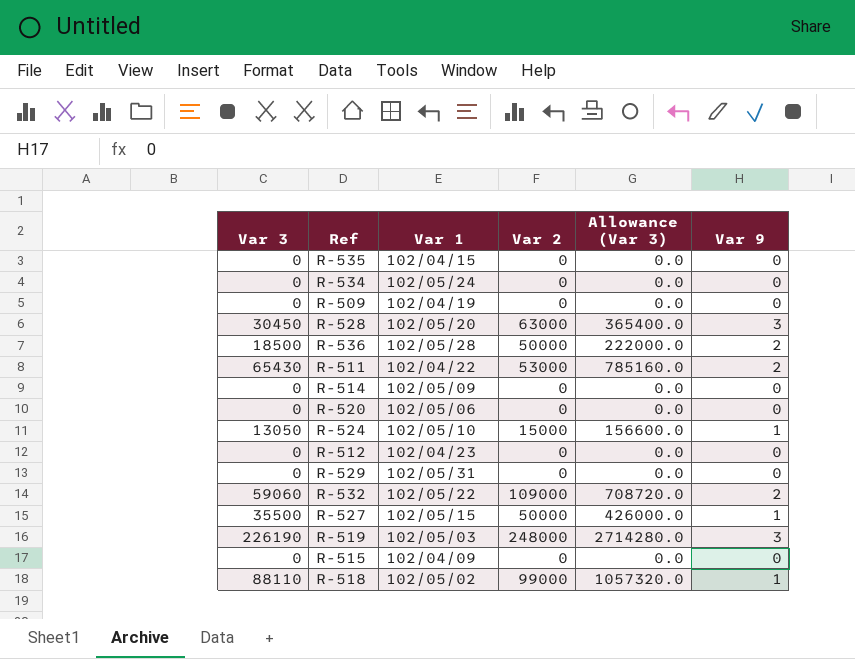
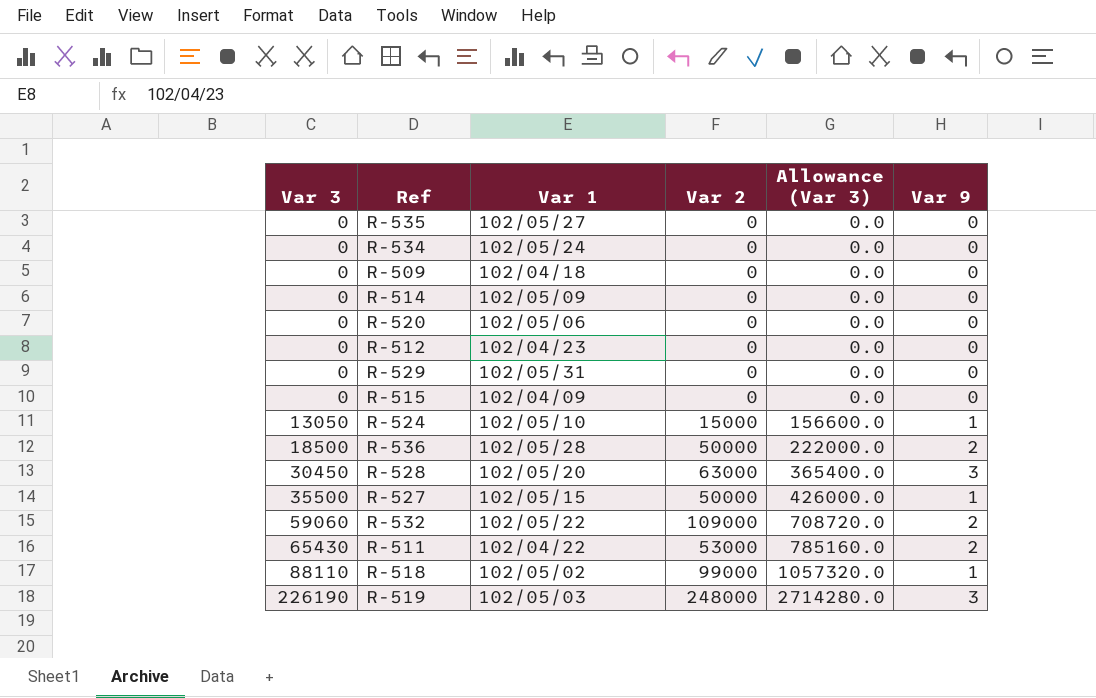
row order: none -> Var 3 ascending
R-535 | Var 1: 102/04/15 -> 102/05/27
R-509 | Var 1: 102/04/19 -> 102/04/18

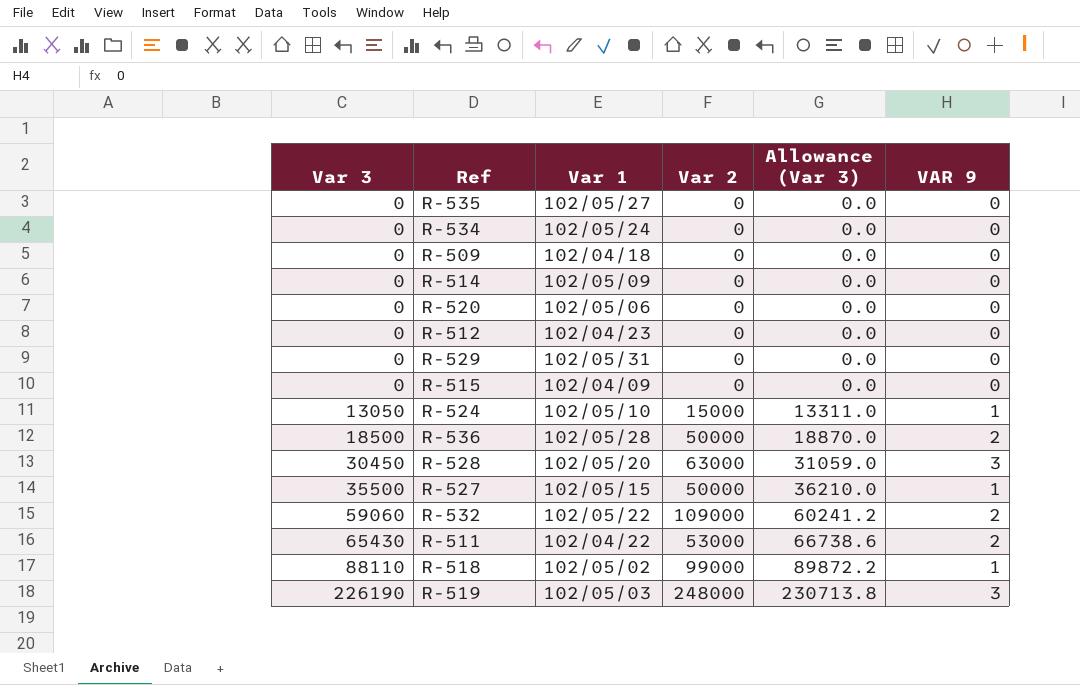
column Allowance (Var 3) | formula: [Var 3] * 12 -> [Var 3] * 1.02
column name: Var 9 -> VAR 9

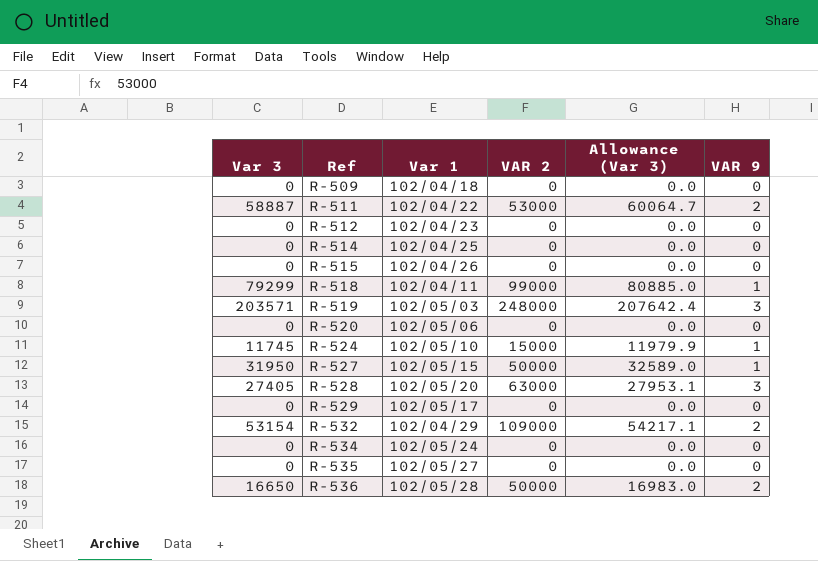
row order: Var 3 ascending -> Ref ascending
column name: Var 2 -> VAR 2
R-511 | Var 3: 65430 -> 58887
R-511 | Allowance (Var 3): 66738.6 -> 60064.7
R-514 | Var 1: 102/05/09 -> 102/04/25
R-515 | Var 1: 102/04/09 -> 102/04/26
R-518 | Var 3: 88110 -> 79299
R-518 | Var 1: 102/05/02 -> 102/04/11
R-518 | Allowance (Var 3): 89872.2 -> 80885.0
R-519 | Var 3: 226190 -> 203571
R-519 | Allowance (Var 3): 230713.8 -> 207642.4
R-524 | Var 3: 13050 -> 11745
R-524 | Allowance (Var 3): 13311.0 -> 11979.9
R-527 | Var 3: 35500 -> 31950
R-527 | Allowance (Var 3): 36210.0 -> 32589.0
R-528 | Var 3: 30450 -> 27405
R-528 | Allowance (Var 3): 31059.0 -> 27953.1
R-529 | Var 1: 102/05/31 -> 102/05/17
R-532 | Var 3: 59060 -> 53154
R-532 | Var 1: 102/05/22 -> 102/04/29
R-532 | Allowance (Var 3): 60241.2 -> 54217.1
R-536 | Var 3: 18500 -> 16650
R-536 | Allowance (Var 3): 18870.0 -> 16983.0

